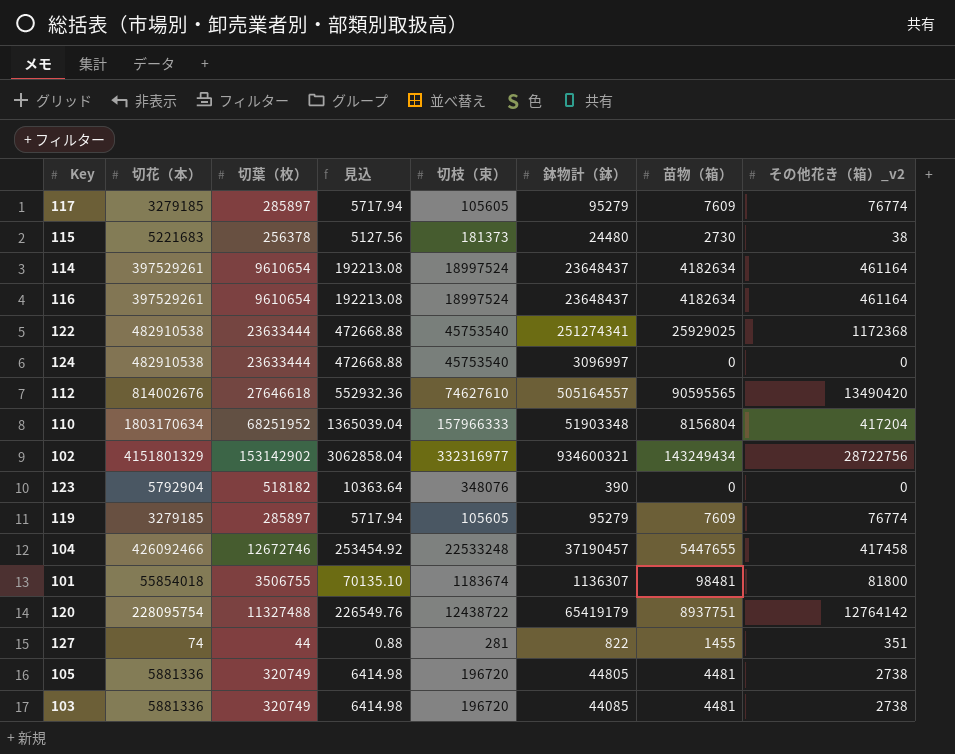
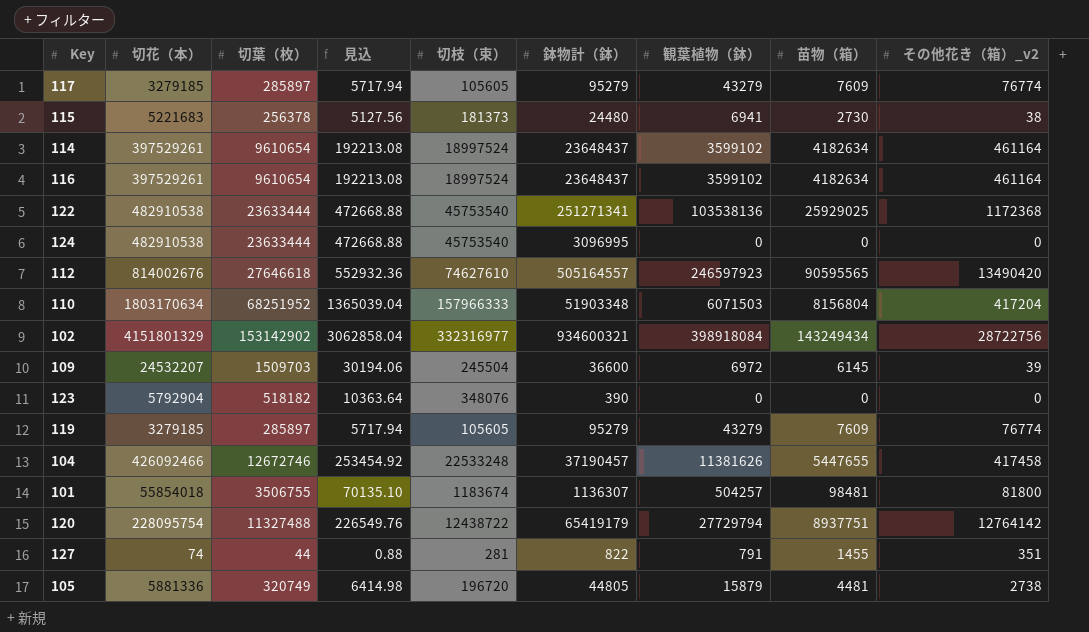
column 観葉植物（鉢） | position: none -> 7
row 103: 5881336 | 320749 | 6414.98 | 196720 | 44085 | 4481 | 2738 -> none
122 | 鉢物計（鉢）: 251274341 -> 251271341
124 | 鉢物計（鉢）: 3096997 -> 3096995
row 109: none -> 24532207 | 1509703 | 30194.06 | 245504 | 36600 | 6972 | 6145 | 39

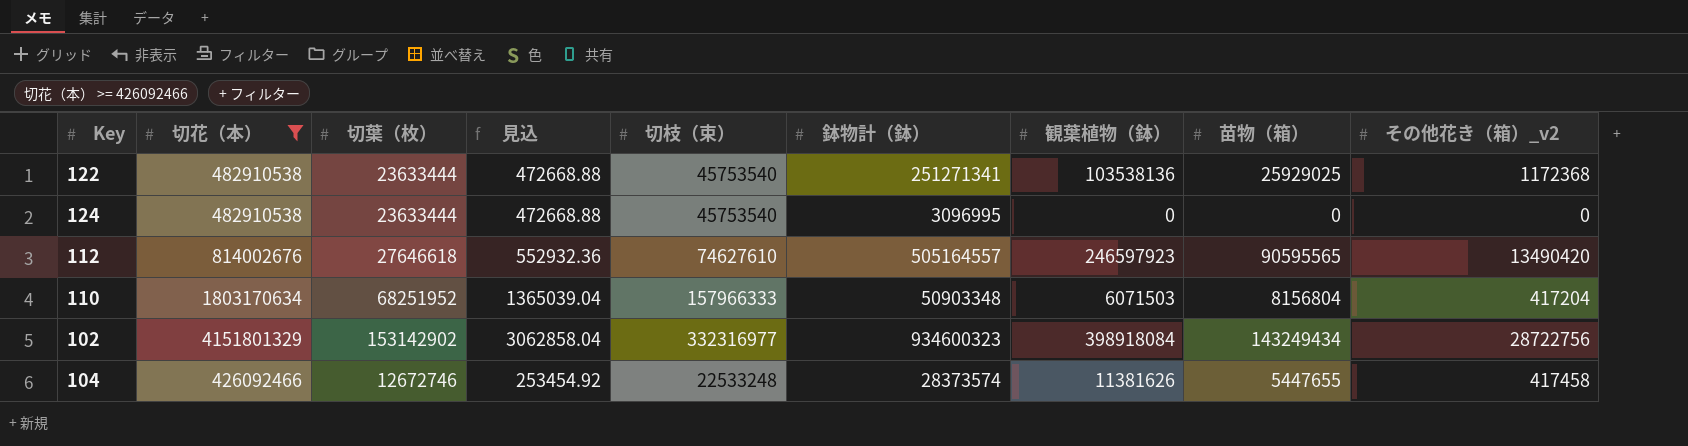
filter: none -> 切花（本） >= 426092466
110 | 鉢物計（鉢）: 51903348 -> 50903348
102 | 鉢物計（鉢）: 934600321 -> 934600323
104 | 鉢物計（鉢）: 37190457 -> 28373574

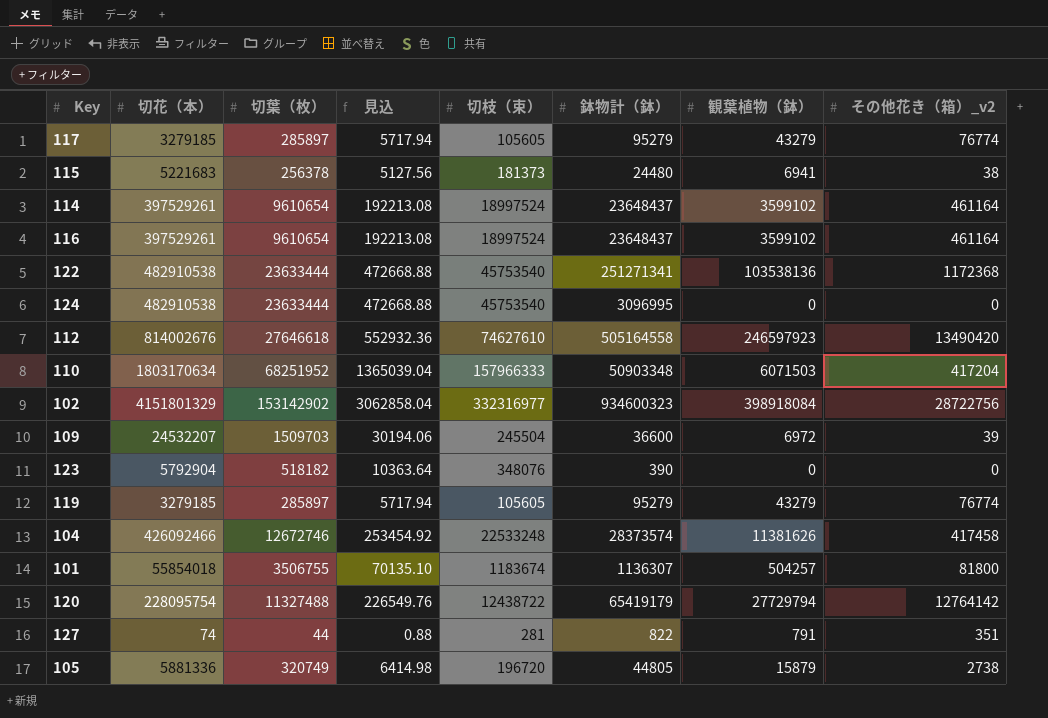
filter: 切花（本） >= 426092466 -> none
column 苗物（箱） | position: 8 -> none
112 | 鉢物計（鉢）: 505164557 -> 505164558

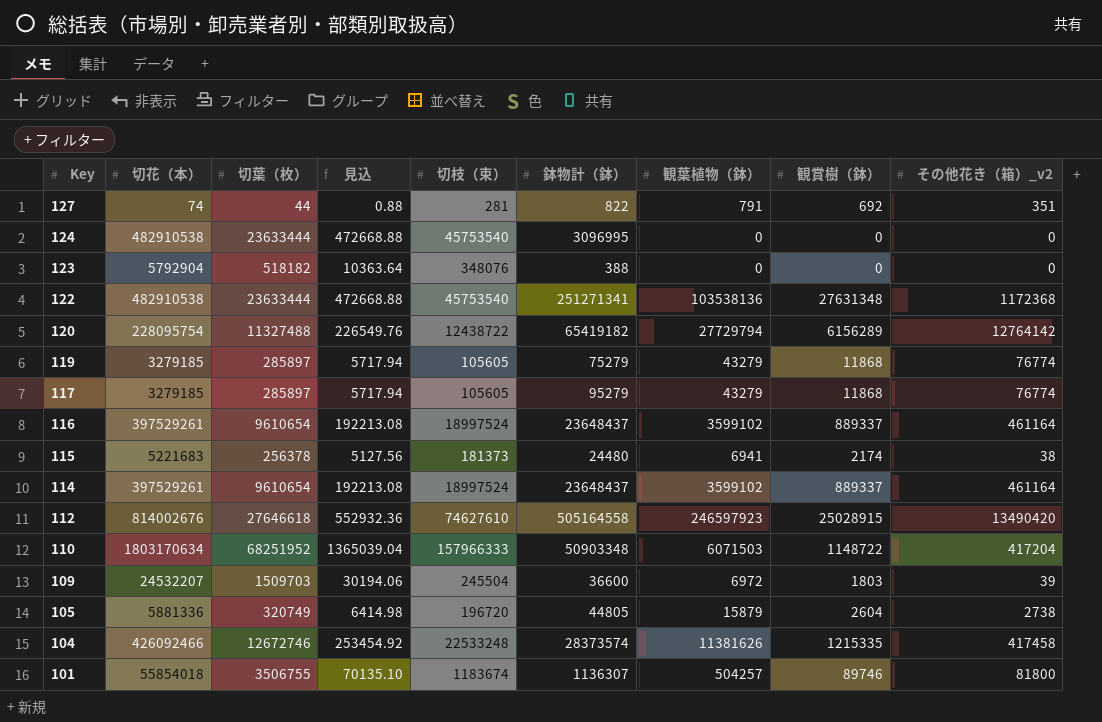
row order: none -> Key descending
column 観賞樹（鉢） | position: none -> 8
row 102: 4151801329 | 153142902 | 3062858.04 | 332316977 | 934600323 | 398918084 | 28722756 -> none
123 | 鉢物計（鉢）: 390 -> 388
120 | 鉢物計（鉢）: 65419179 -> 65419182
119 | 鉢物計（鉢）: 95279 -> 75279

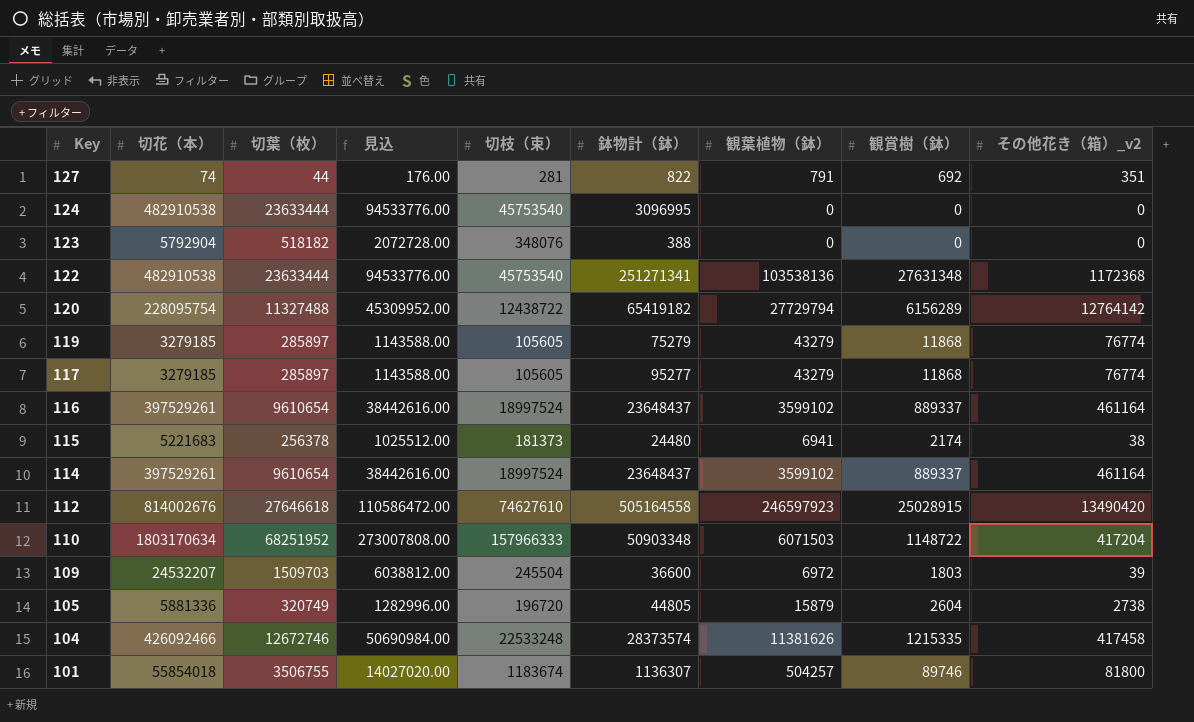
column 見込 | formula: [切葉（枚）] * 0.02 -> [切葉（枚）] * 4
117 | 鉢物計（鉢）: 95279 -> 95277

